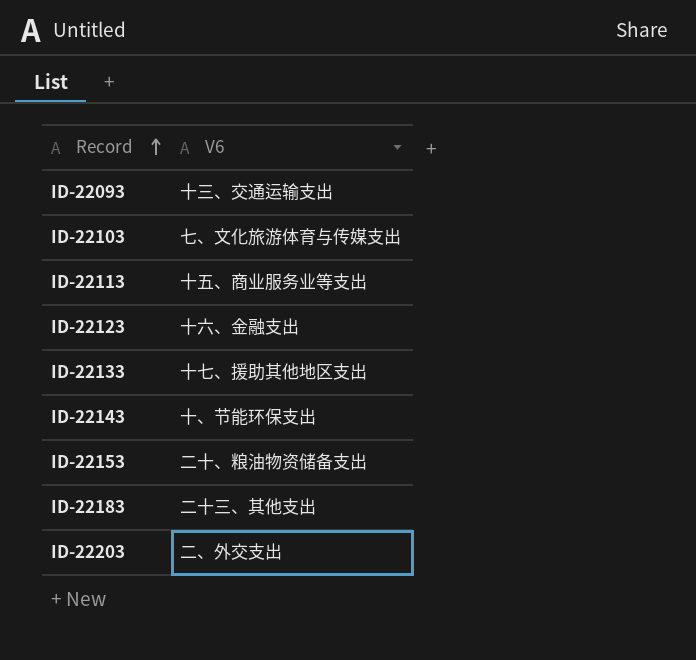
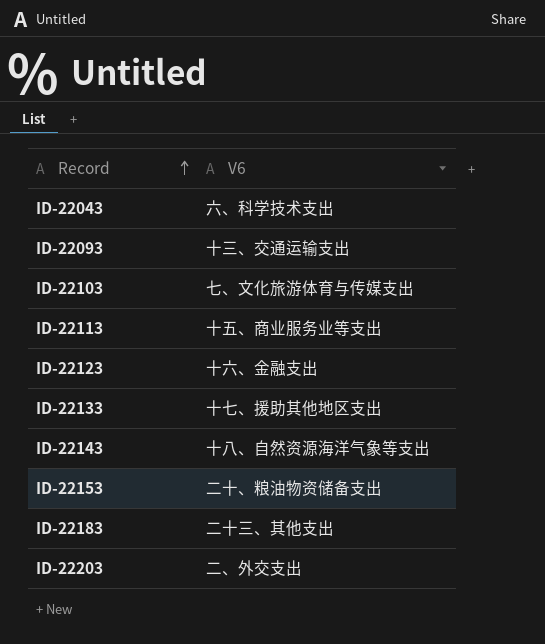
row ID-22043: none -> 六、科学技术支出
ID-22143 | V6: 十、节能环保支出 -> 十八、自然资源海洋气象等支出

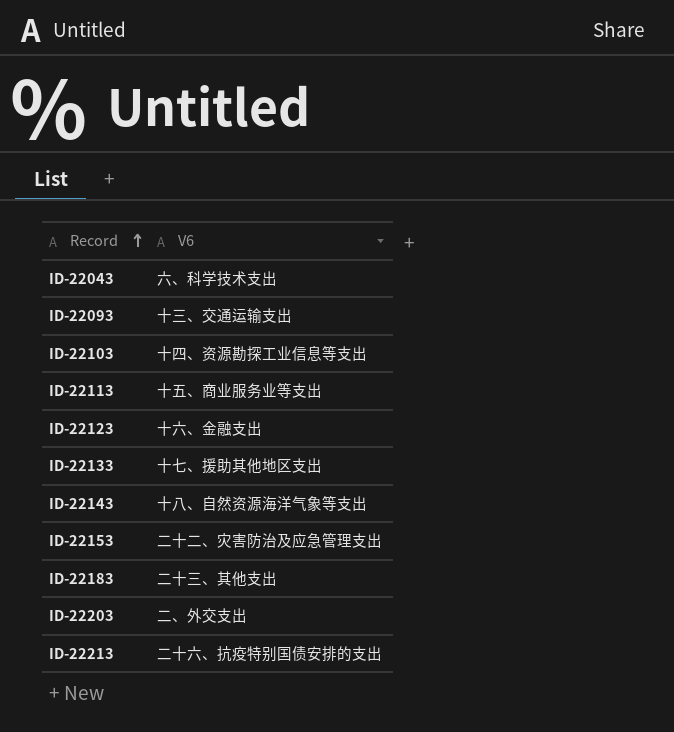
ID-22103 | V6: 七、文化旅游体育与传媒支出 -> 十四、资源勘探工业信息等支出
ID-22153 | V6: 二十、粮油物资储备支出 -> 二十二、灾害防治及应急管理支出
row ID-22213: none -> 二十六、抗疫特别国债安排的支出

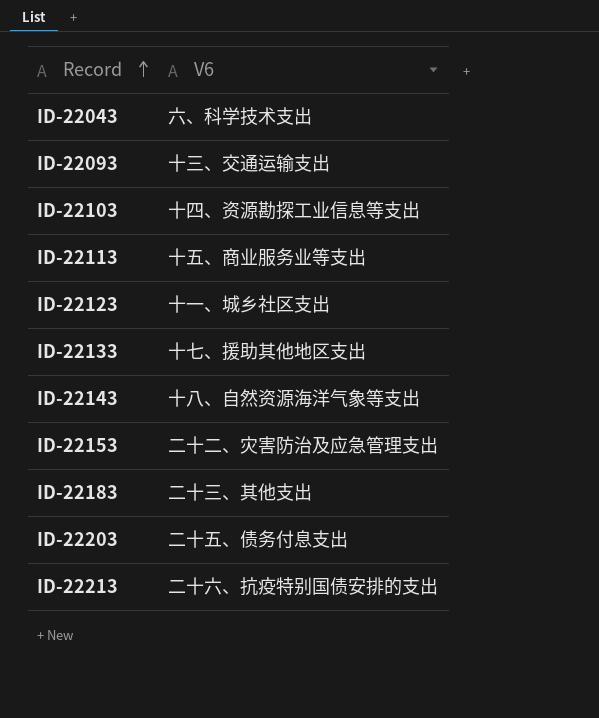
ID-22123 | V6: 十六、金融支出 -> 十一、城乡社区支出
ID-22203 | V6: 二、外交支出 -> 二十五、债务付息支出

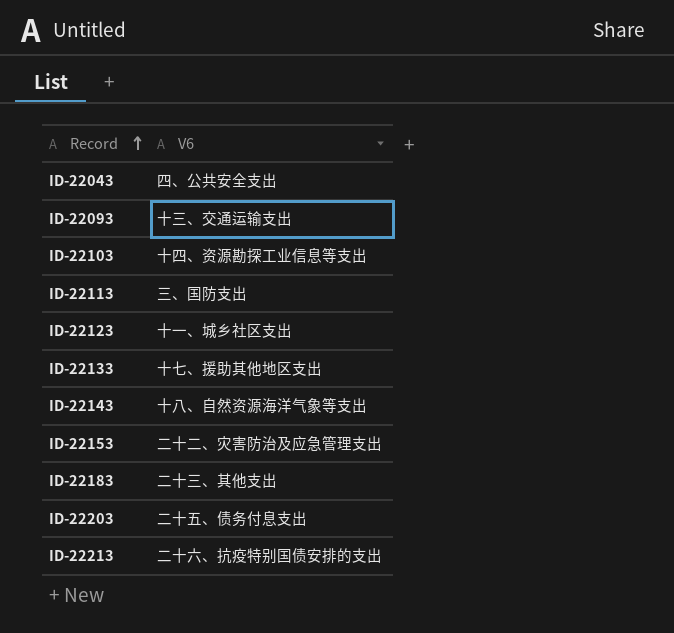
ID-22043 | V6: 六、科学技术支出 -> 四、公共安全支出
ID-22113 | V6: 十五、商业服务业等支出 -> 三、国防支出

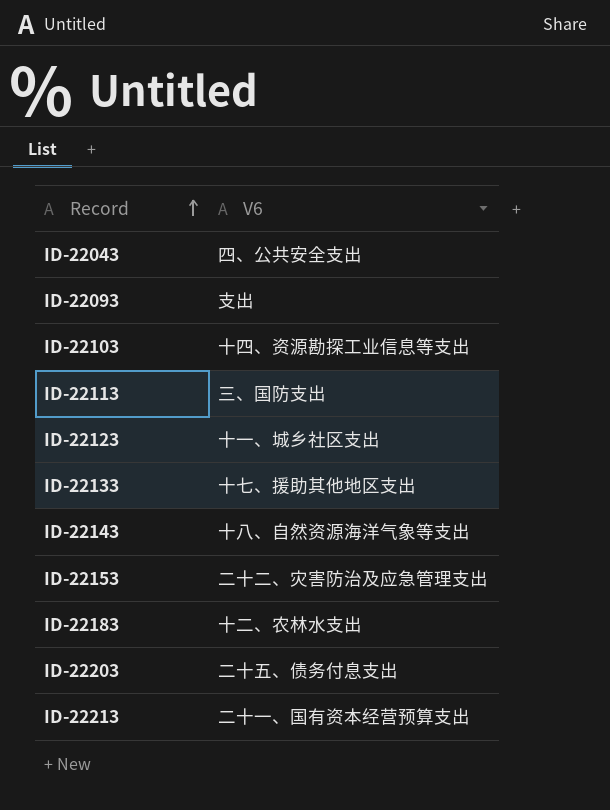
ID-22093 | V6: 十三、交通运输支出 -> 支出
ID-22183 | V6: 二十三、其他支出 -> 十二、农林水支出
ID-22213 | V6: 二十六、抗疫特别国债安排的支出 -> 二十一、国有资本经营预算支出

